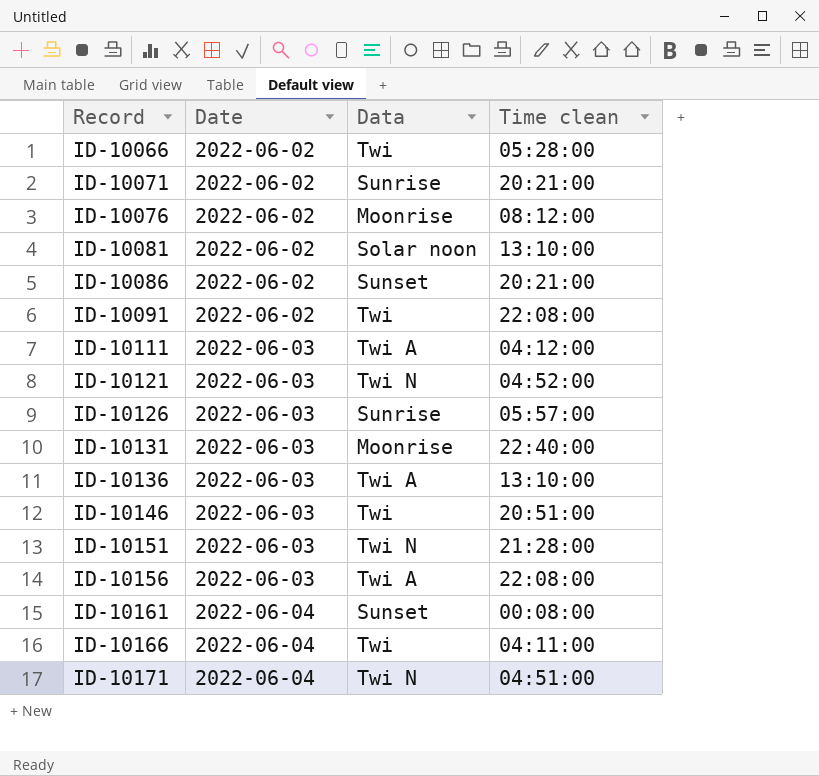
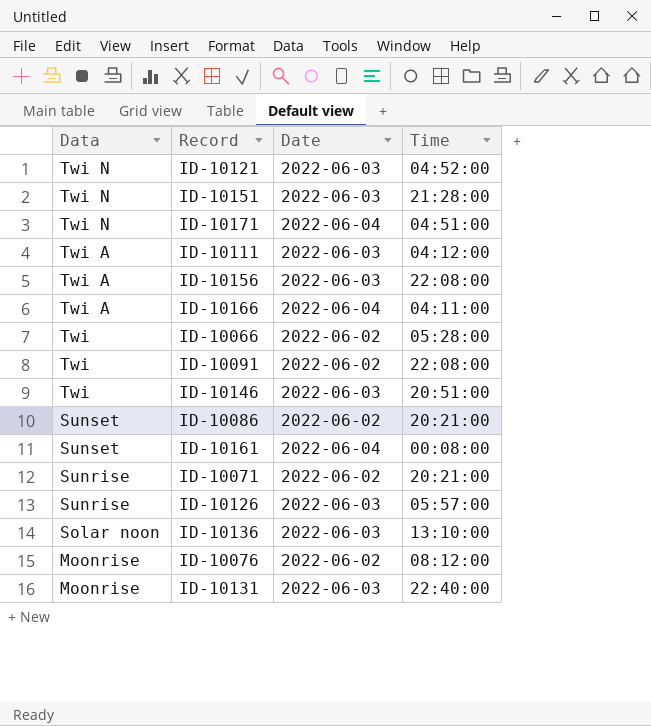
row order: Record ascending -> Data descending
column Data | position: 3 -> 1
column name: Time clean -> Time
row ID-10081: 2022-06-02 | Solar noon | 13:10:00 -> none
ID-10166 | Data: Twi -> Twi A
ID-10136 | Data: Twi A -> Solar noon

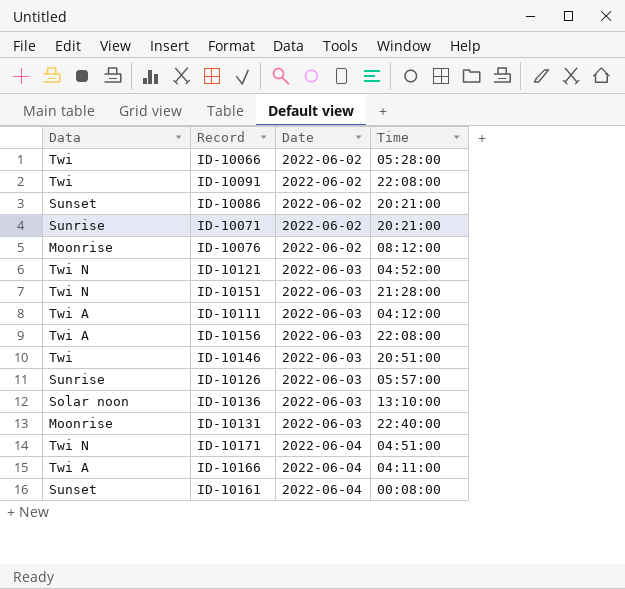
row order: Data descending -> Date ascending

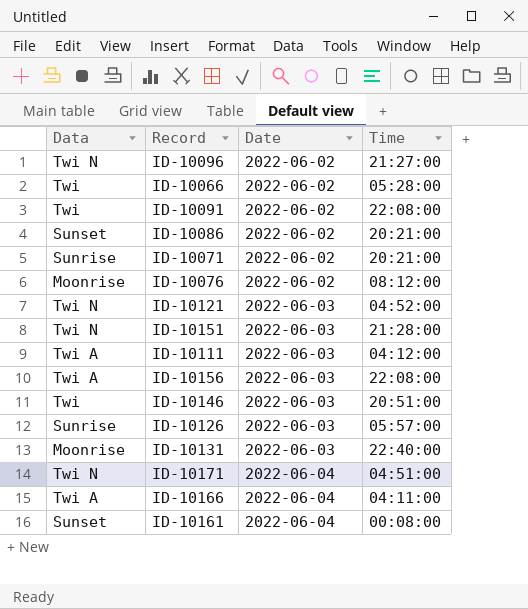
row ID-10136: Solar noon | 2022-06-03 | 13:10:00 -> none
row ID-10096: none -> Twi N | 2022-06-02 | 21:27:00

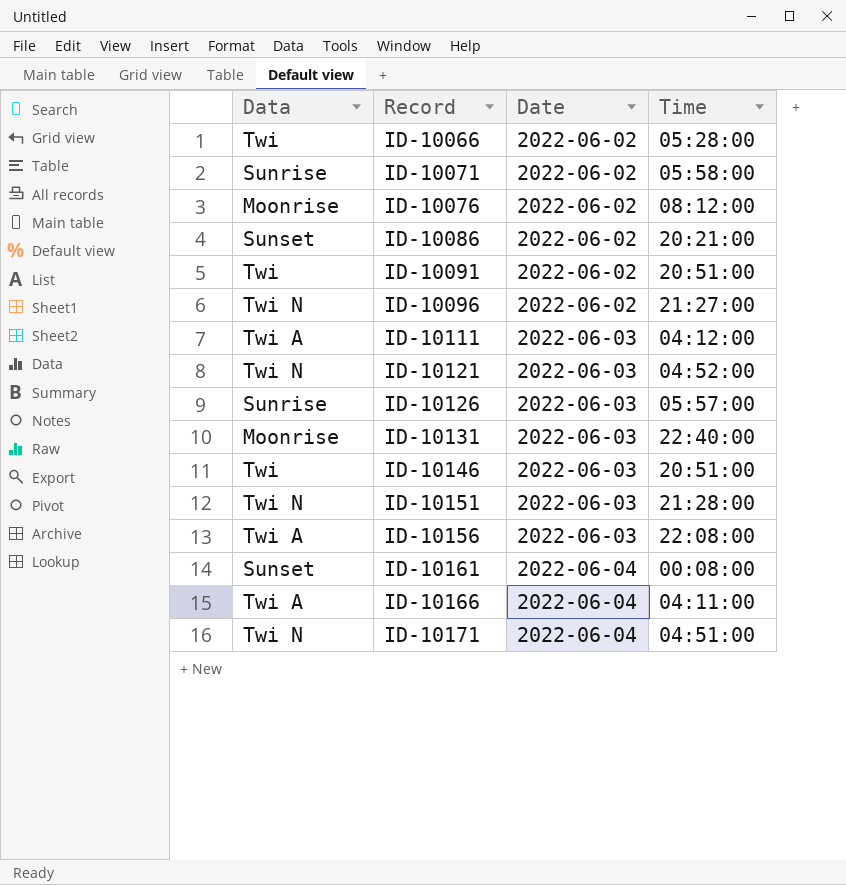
row order: Date ascending -> Record ascending
ID-10071 | Time: 20:21:00 -> 05:58:00
ID-10091 | Time: 22:08:00 -> 20:51:00

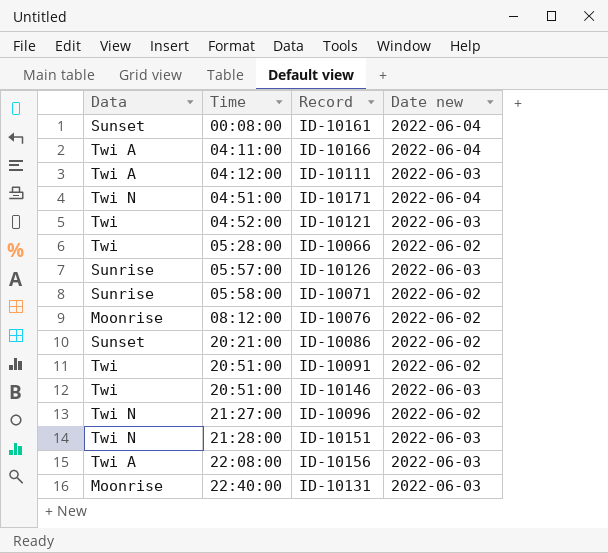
row order: Record ascending -> Time ascending
column Time | position: 4 -> 2
column name: Date -> Date new
ID-10121 | Data: Twi N -> Twi

